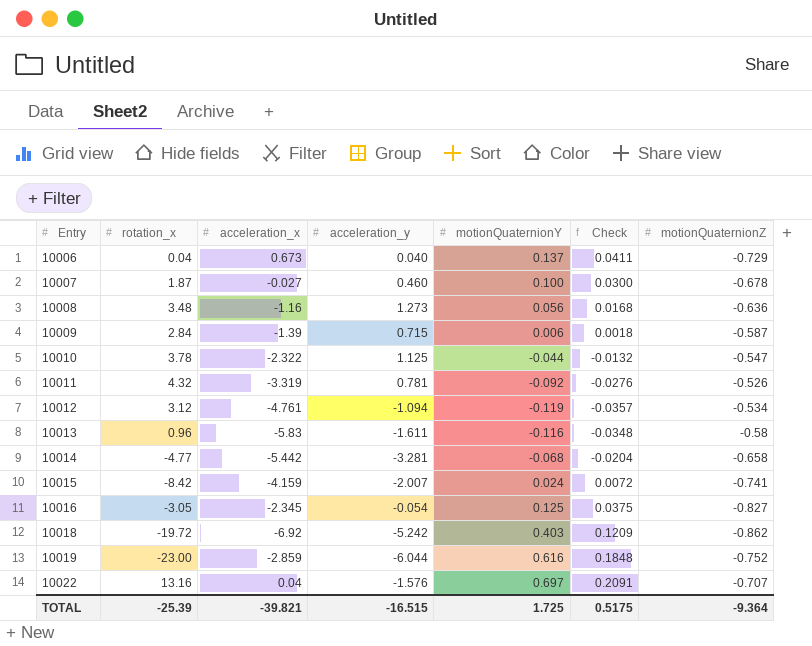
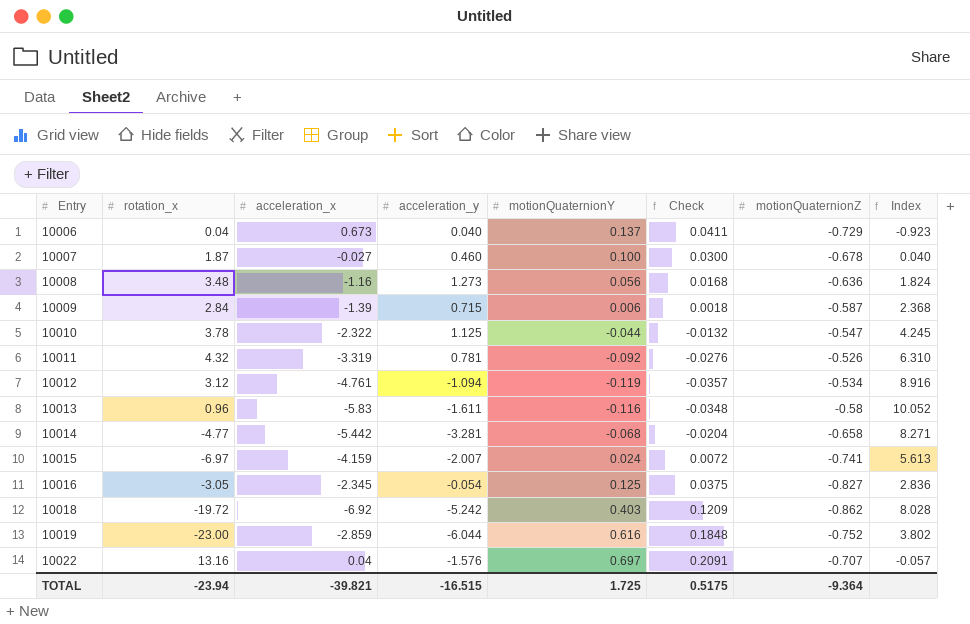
column Index | formula: none -> [acceleration_x] / [motionQuaternionZ]
10015 | rotation_x: -8.42 -> -6.97
TOTAL | rotation_x: -25.39 -> -23.94

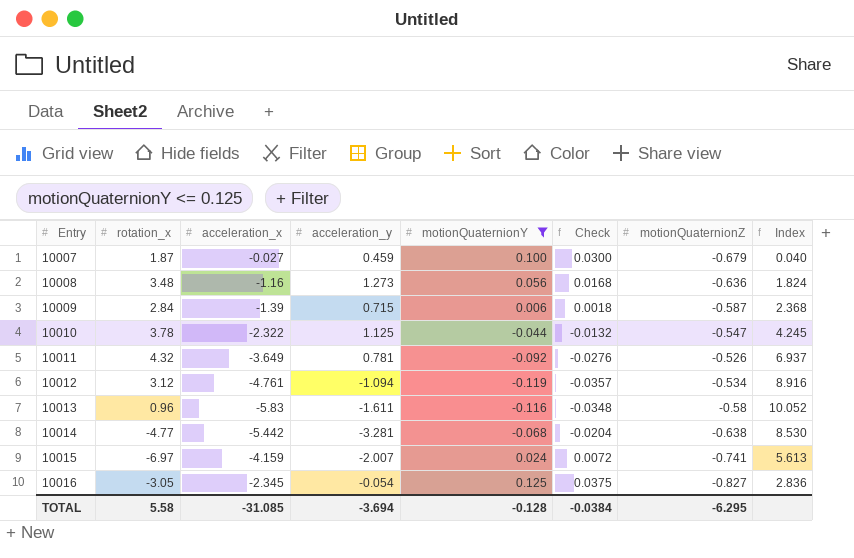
filter: none -> motionQuaternionY <= 0.125
10007 | acceleration_y: 0.460 -> 0.459
10007 | motionQuaternionZ: -0.678 -> -0.679
10011 | acceleration_x: -3.319 -> -3.649
10011 | Index: 6.310 -> 6.937
10014 | motionQuaternionZ: -0.658 -> -0.638
10014 | Index: 8.271 -> 8.530
TOTAL | rotation_x: -23.94 -> 5.58
TOTAL | acceleration_x: -39.821 -> -31.085
TOTAL | acceleration_y: -16.515 -> -3.694
TOTAL | motionQuaternionY: 1.725 -> -0.128
TOTAL | Check: 0.5175 -> -0.0384
TOTAL | motionQuaternionZ: -9.364 -> -6.295

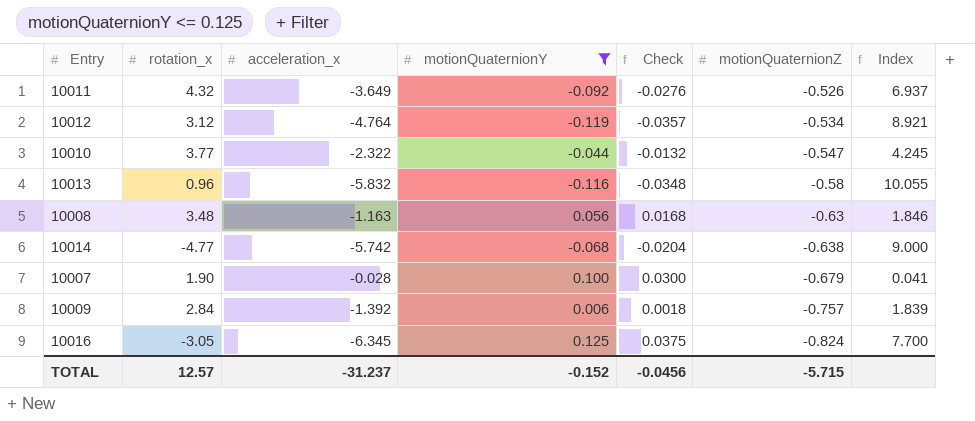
row order: Entry ascending -> motionQuaternionZ descending
column acceleration_y | position: 4 -> none
row 10015: -6.97 | -4.159 | -2.007 | 0.024 | 0.0072 | -0.741 | 5.613 -> none
10012 | acceleration_x: -4.761 -> -4.764
10012 | Index: 8.916 -> 8.921
10010 | rotation_x: 3.78 -> 3.77
10013 | acceleration_x: -5.83 -> -5.832
10013 | Index: 10.052 -> 10.055
10008 | acceleration_x: -1.16 -> -1.163
10008 | motionQuaternionZ: -0.636 -> -0.63
10008 | Index: 1.824 -> 1.846
10014 | acceleration_x: -5.442 -> -5.742
10014 | Index: 8.530 -> 9.000
10007 | rotation_x: 1.87 -> 1.90
10007 | acceleration_x: -0.027 -> -0.028
10007 | Index: 0.040 -> 0.041
10009 | acceleration_x: -1.39 -> -1.392
10009 | motionQuaternionZ: -0.587 -> -0.757
10009 | Index: 2.368 -> 1.839
10016 | acceleration_x: -2.345 -> -6.345
10016 | motionQuaternionZ: -0.827 -> -0.824
10016 | Index: 2.836 -> 7.700
TOTAL | rotation_x: 5.58 -> 12.57
TOTAL | acceleration_x: -31.085 -> -31.237
TOTAL | motionQuaternionY: -0.128 -> -0.152
TOTAL | Check: -0.0384 -> -0.0456
TOTAL | motionQuaternionZ: -6.295 -> -5.715

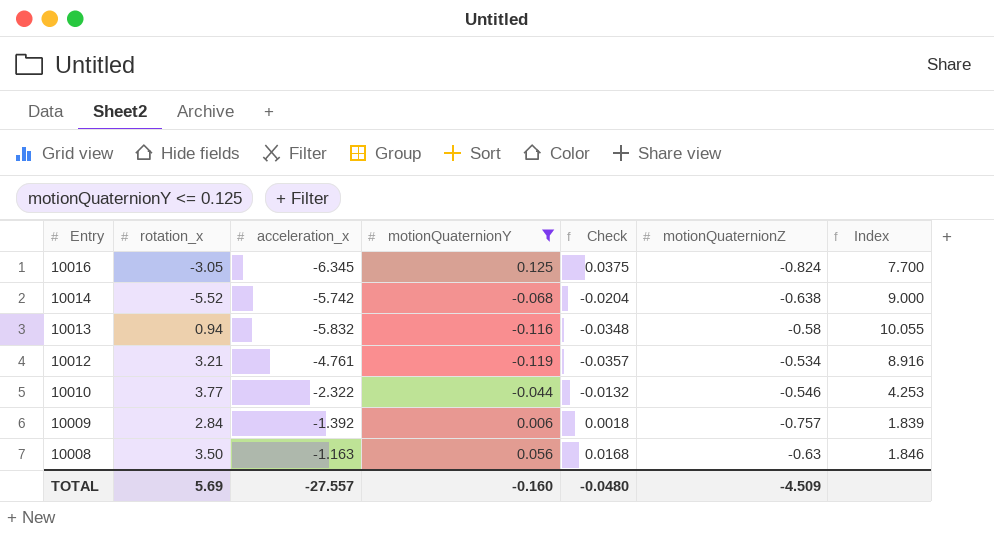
row order: motionQuaternionZ descending -> Entry descending
row 10011: 4.32 | -3.649 | -0.092 | -0.0276 | -0.526 | 6.937 -> none
row 10007: 1.90 | -0.028 | 0.100 | 0.0300 | -0.679 | 0.041 -> none
10014 | rotation_x: -4.77 -> -5.52
10013 | rotation_x: 0.96 -> 0.94
10012 | rotation_x: 3.12 -> 3.21
10012 | acceleration_x: -4.764 -> -4.761
10012 | Index: 8.921 -> 8.916
10010 | motionQuaternionZ: -0.547 -> -0.546
10010 | Index: 4.245 -> 4.253
10008 | rotation_x: 3.48 -> 3.50
TOTAL | rotation_x: 12.57 -> 5.69
TOTAL | acceleration_x: -31.237 -> -27.557
TOTAL | motionQuaternionY: -0.152 -> -0.160
TOTAL | Check: -0.0456 -> -0.0480
TOTAL | motionQuaternionZ: -5.715 -> -4.509

